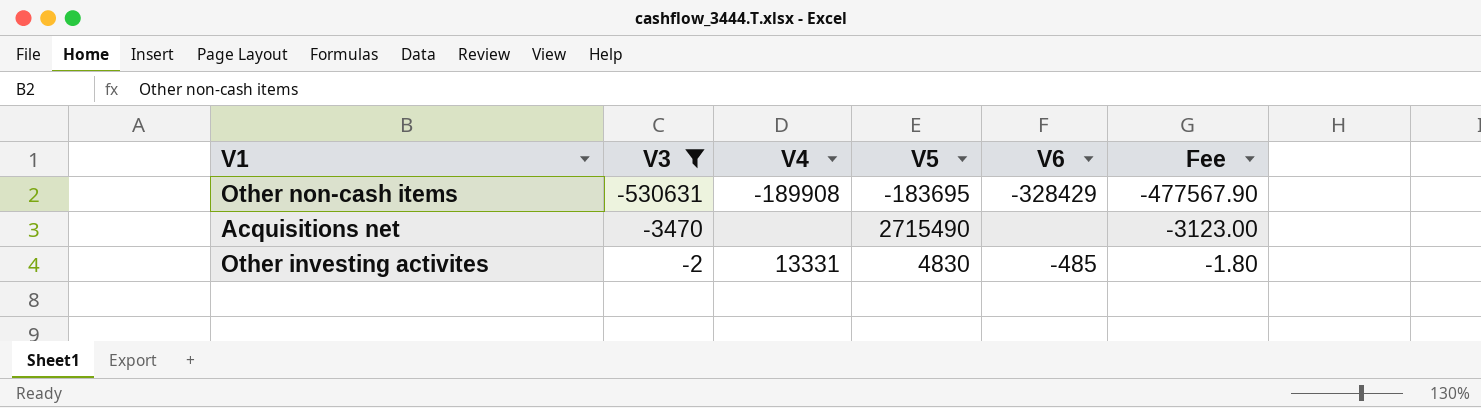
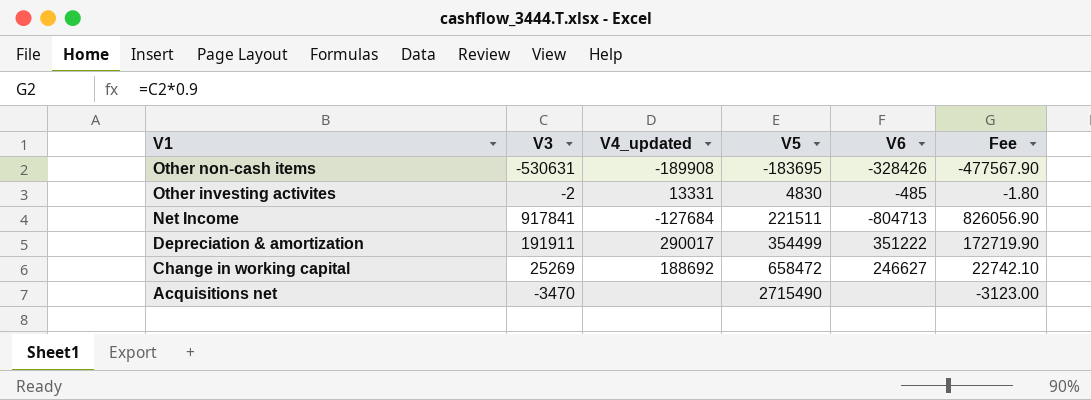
filter: V3 <= -2 -> none
row order: V3 ascending -> V1 descending
column name: V4 -> V4_updated
Other non-cash items | V6: -328429 -> -328426

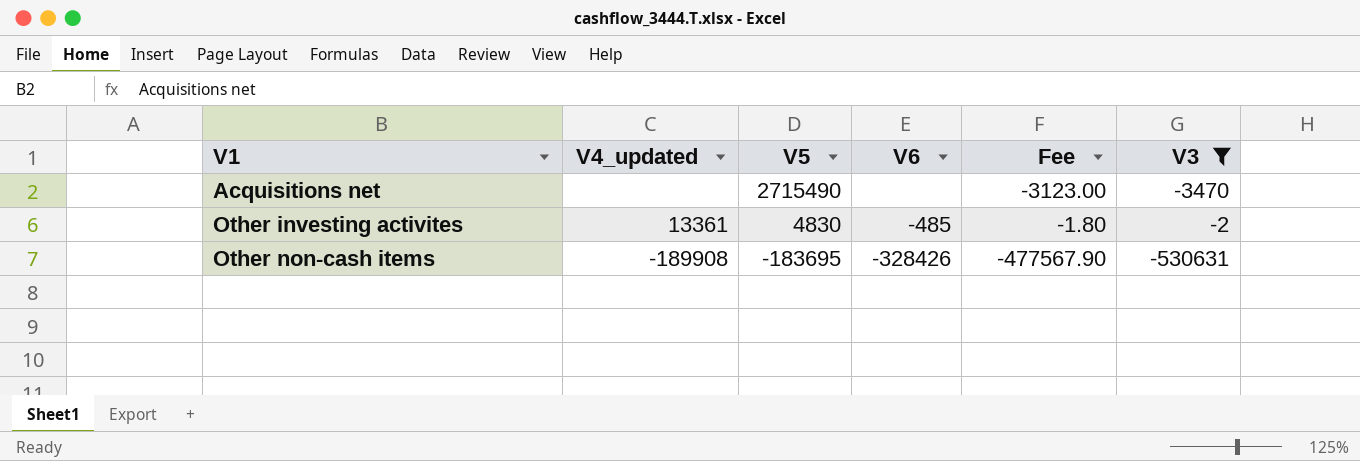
filter: none -> V3 <= -2
row order: V1 descending -> V1 ascending
column V3 | position: 2 -> 6
Other investing activites | V4_updated: 13331 -> 13361

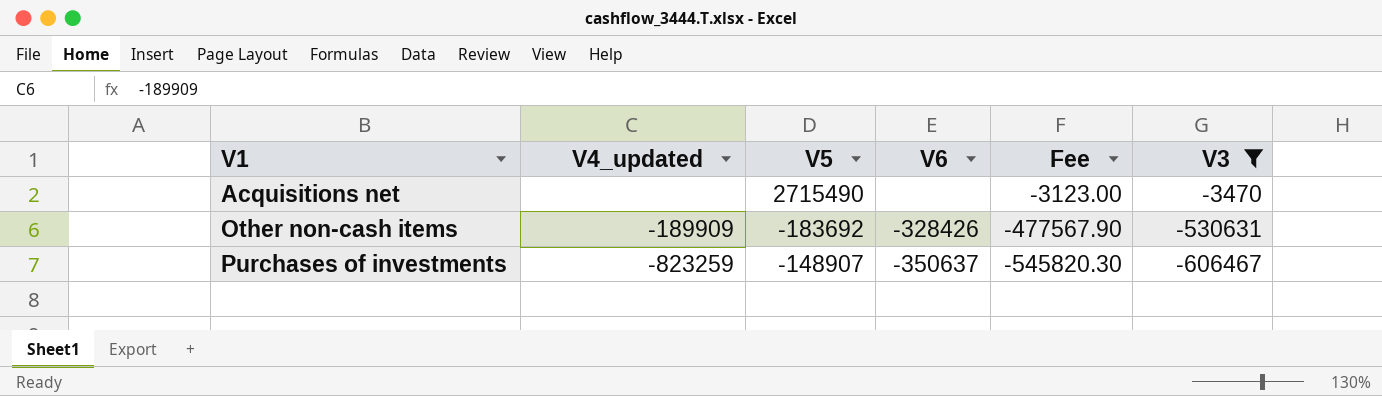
row Other investing activites: 13361 | 4830 | -485 | -1.80 | -2 -> none
Other non-cash items | V4_updated: -189908 -> -189909
Other non-cash items | V5: -183695 -> -183692
row Purchases of investments: none -> -823259 | -148907 | -350637 | -545820.30 | -606467

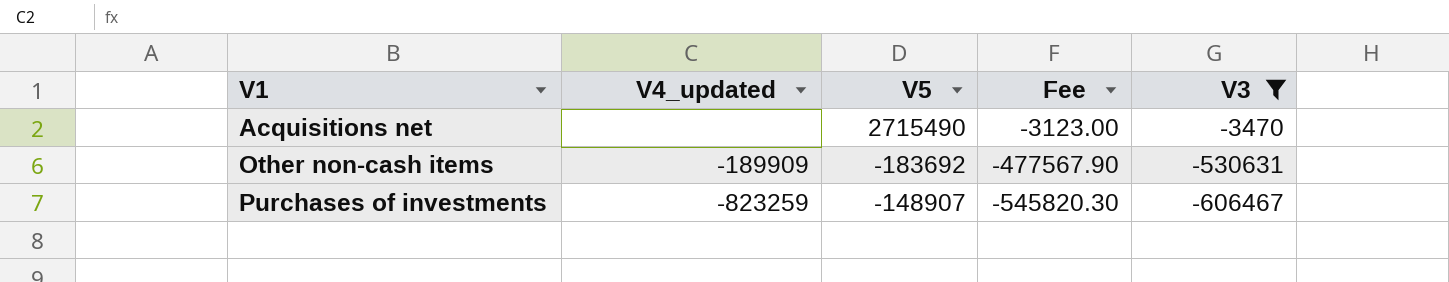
column V6 | position: 4 -> none

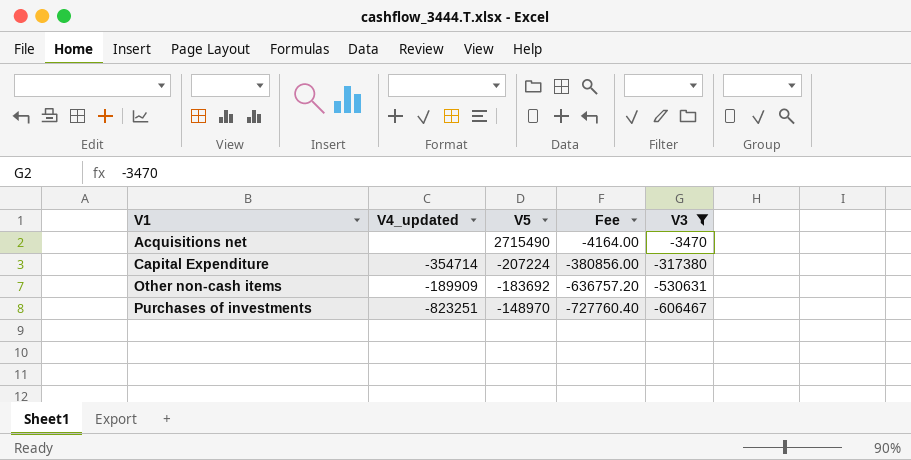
column Fee | formula: [V3] * 0.9 -> [V3] * 1.2
row Capital Expenditure: none -> -354714 | -207224 | -380856.00 | -317380
Purchases of investments | V4_updated: -823259 -> -823251
Purchases of investments | V5: -148907 -> -148970

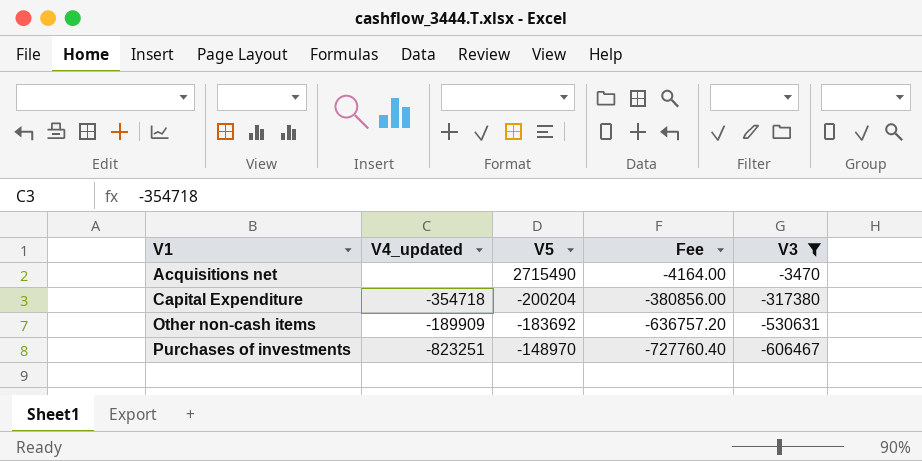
Capital Expenditure | V4_updated: -354714 -> -354718
Capital Expenditure | V5: -207224 -> -200204

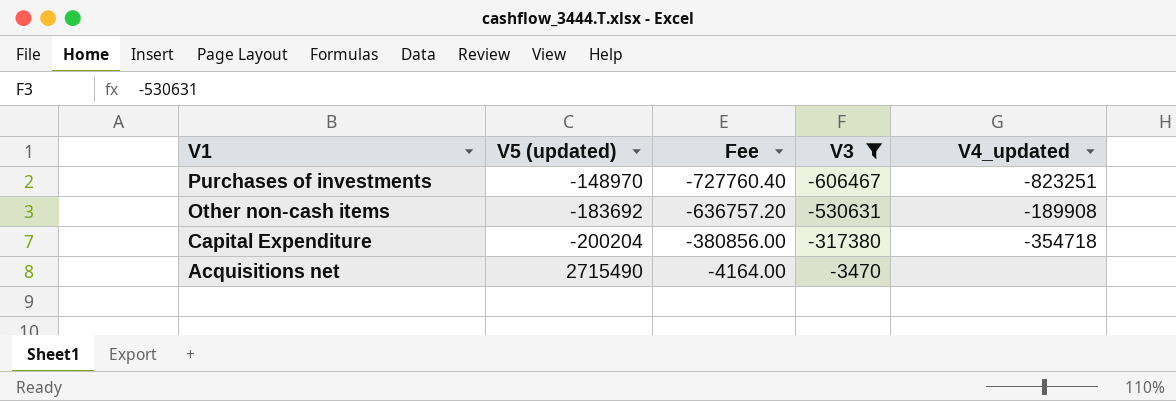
row order: V1 ascending -> V1 descending
column name: V5 -> V5 (updated)
column V4_updated | position: 2 -> 5
Other non-cash items | V4_updated: -189909 -> -189908

